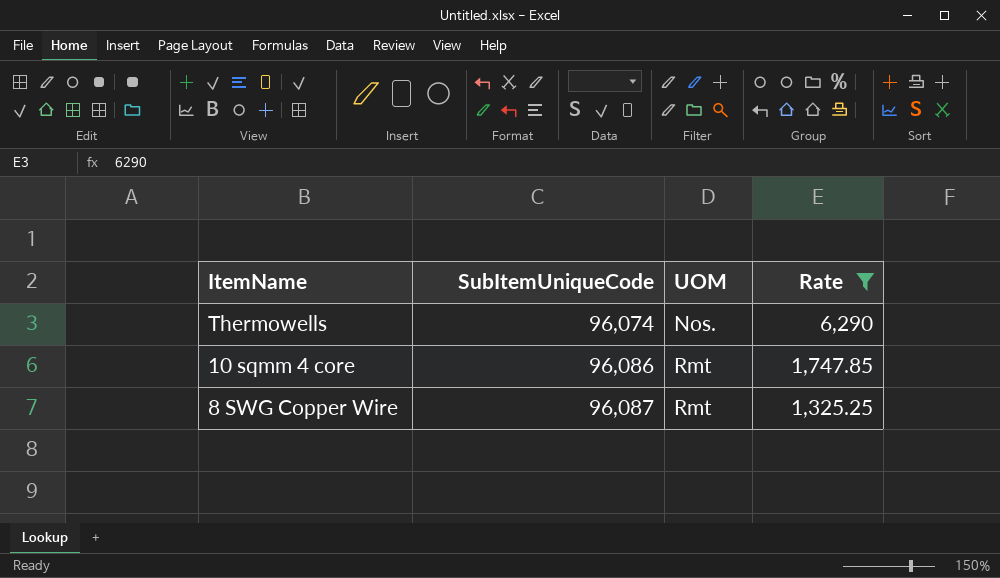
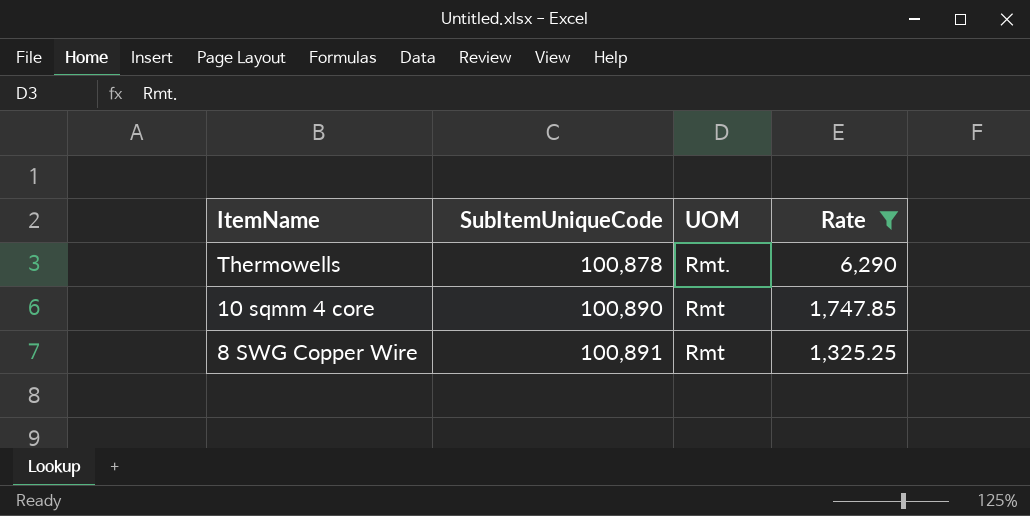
Thermowells | SubItemUniqueCode: 96,074 -> 100,878
Thermowells | UOM: Nos. -> Rmt.
10 sqmm 4 core | SubItemUniqueCode: 96,086 -> 100,890
8 SWG Copper Wire | SubItemUniqueCode: 96,087 -> 100,891

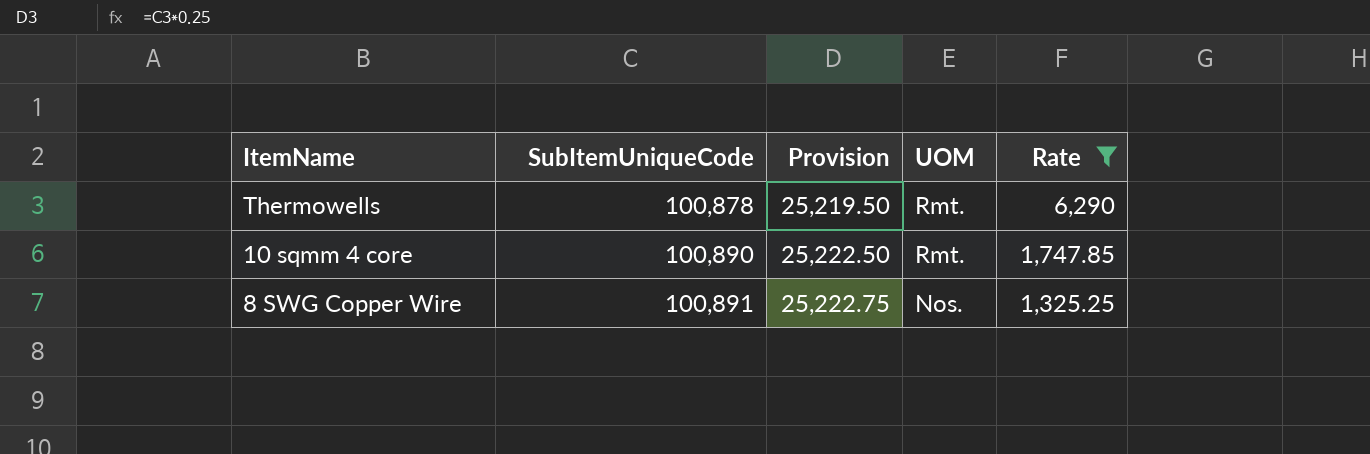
column Provision | formula: none -> [SubItemUniqueCode] * 0.25
10 sqmm 4 core | UOM: Rmt -> Rmt.
8 SWG Copper Wire | UOM: Rmt -> Nos.

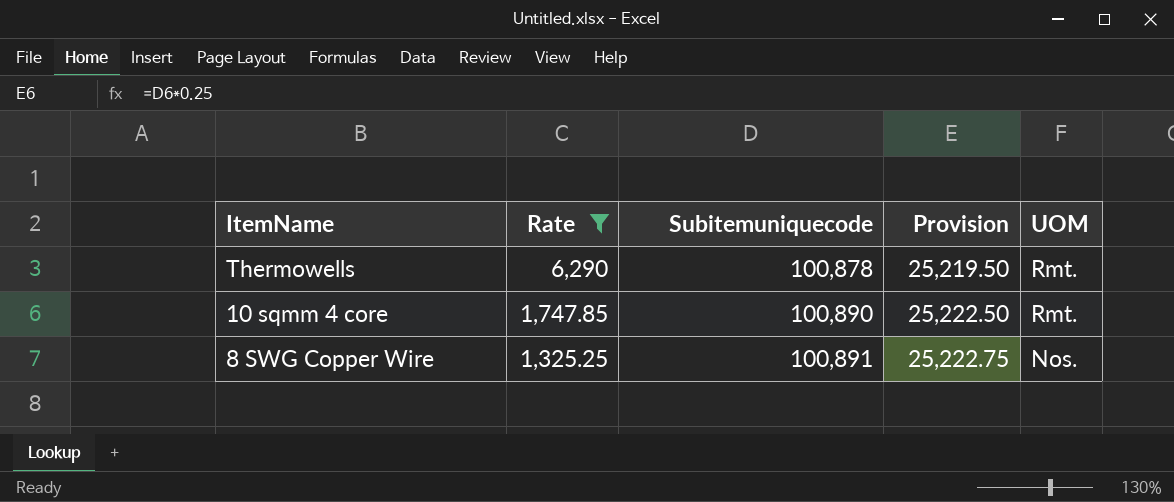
column Rate | position: 5 -> 2
column name: SubItemUniqueCode -> Subitemuniquecode

